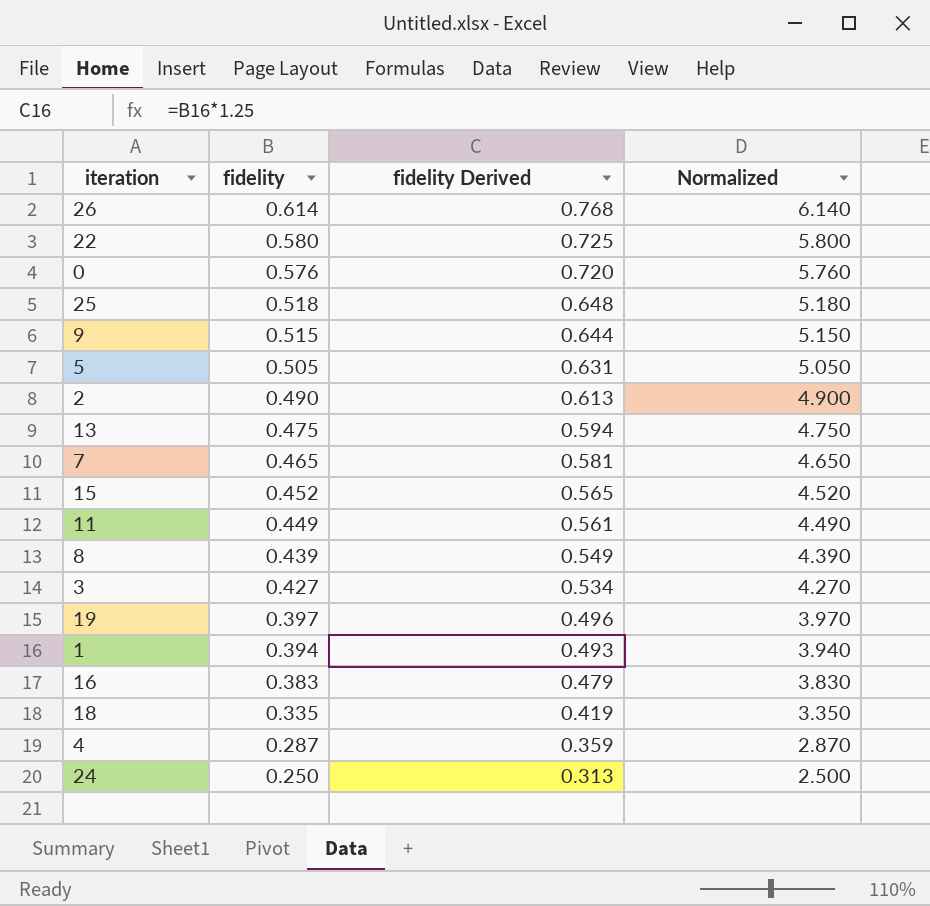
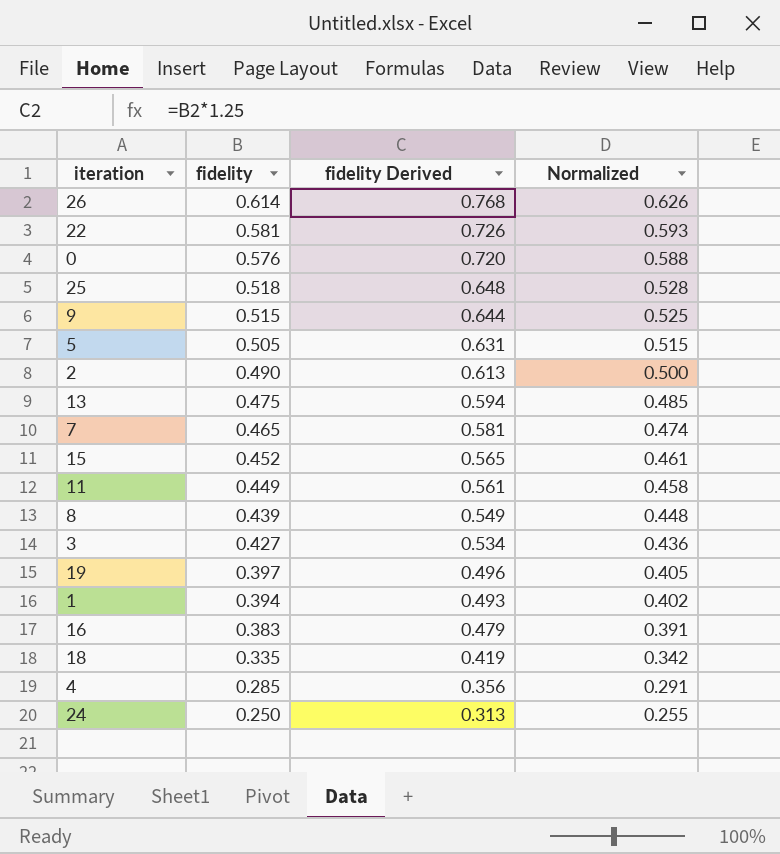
column Normalized | formula: [fidelity] * 10 -> [fidelity] * 1.02
22 | fidelity: 0.580 -> 0.581
22 | fidelity Derived: 0.725 -> 0.726
4 | fidelity: 0.287 -> 0.285
4 | fidelity Derived: 0.359 -> 0.356

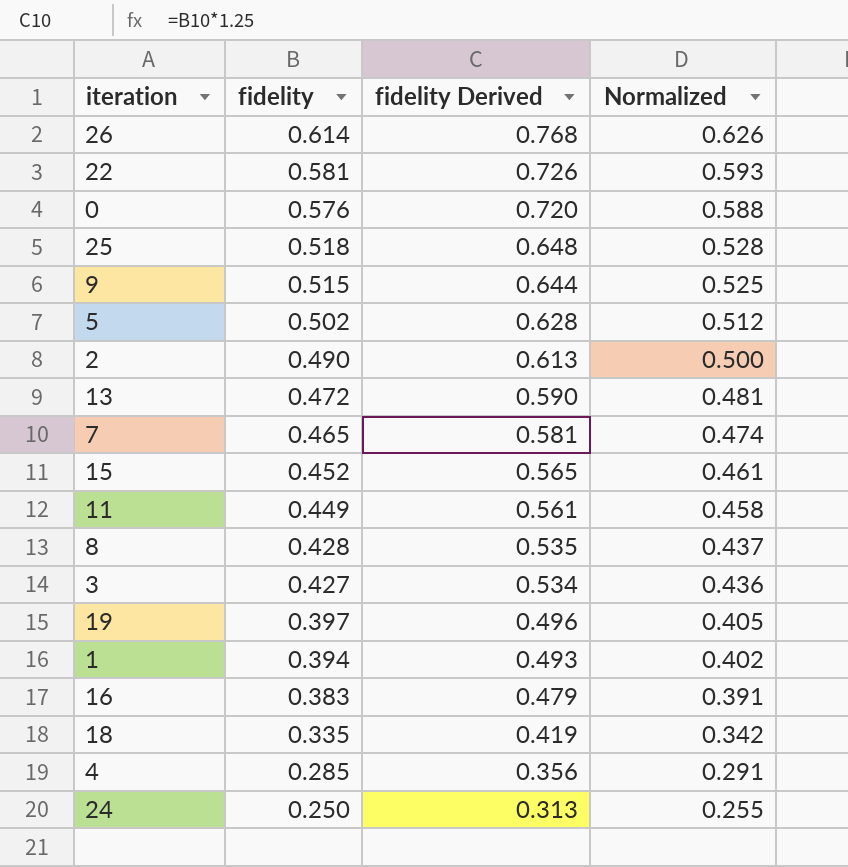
5 | fidelity: 0.505 -> 0.502
5 | fidelity Derived: 0.631 -> 0.628
5 | Normalized: 0.515 -> 0.512
13 | fidelity: 0.475 -> 0.472
13 | fidelity Derived: 0.594 -> 0.590
13 | Normalized: 0.485 -> 0.481
8 | fidelity: 0.439 -> 0.428
8 | fidelity Derived: 0.549 -> 0.535
8 | Normalized: 0.448 -> 0.437

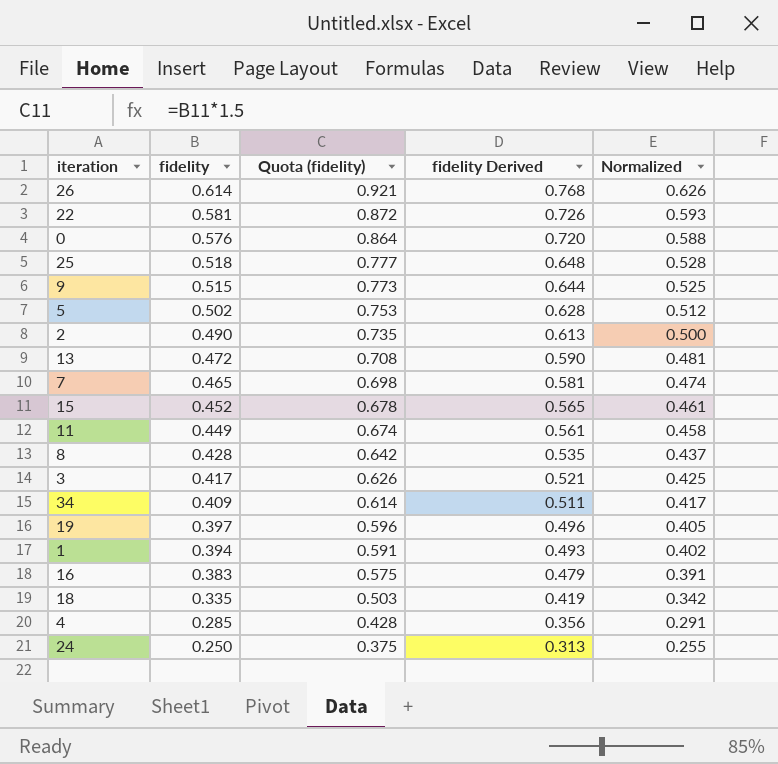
column Quota (fidelity) | formula: none -> [fidelity] * 1.5
3 | fidelity: 0.427 -> 0.417
3 | fidelity Derived: 0.534 -> 0.521
3 | Normalized: 0.436 -> 0.425
row 34: none -> 0.409 | 0.614 | 0.511 | 0.417

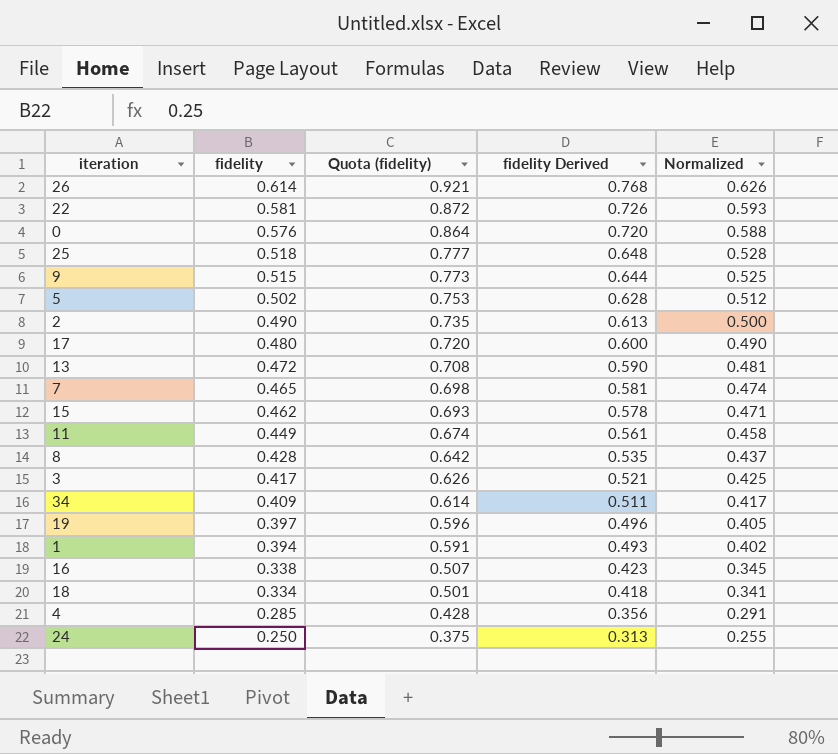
row 17: none -> 0.480 | 0.720 | 0.600 | 0.490
15 | fidelity: 0.452 -> 0.462
15 | Quota (fidelity): 0.678 -> 0.693
15 | fidelity Derived: 0.565 -> 0.578
15 | Normalized: 0.461 -> 0.471
16 | fidelity: 0.383 -> 0.338
16 | Quota (fidelity): 0.575 -> 0.507
16 | fidelity Derived: 0.479 -> 0.423
16 | Normalized: 0.391 -> 0.345
18 | fidelity: 0.335 -> 0.334
18 | Quota (fidelity): 0.503 -> 0.501
18 | fidelity Derived: 0.419 -> 0.418
18 | Normalized: 0.342 -> 0.341

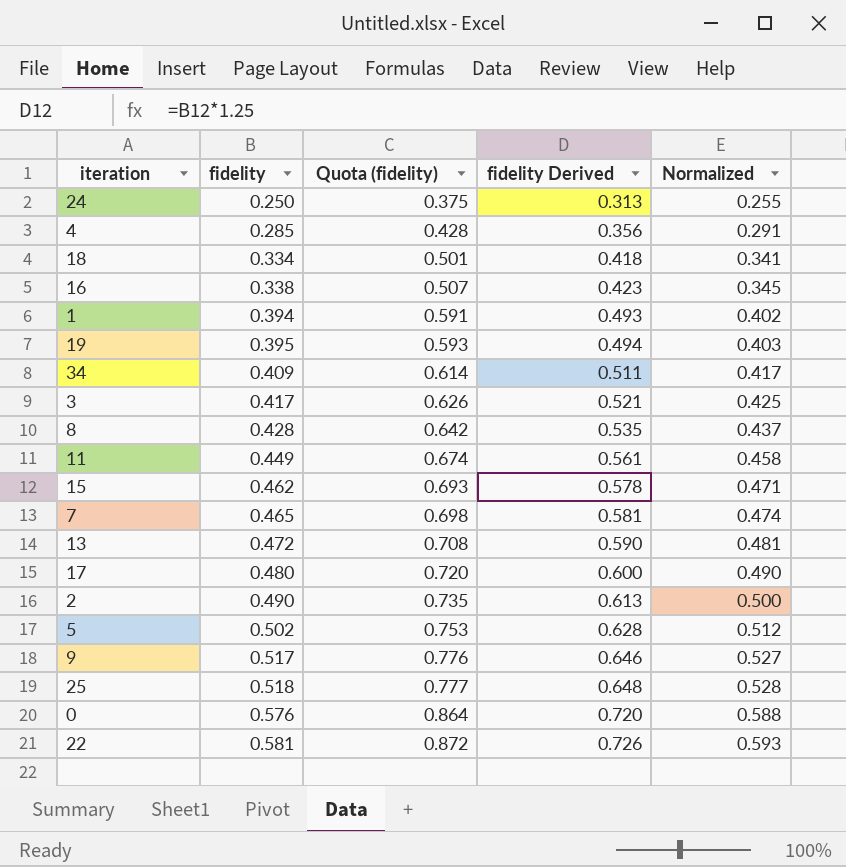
row order: fidelity descending -> fidelity ascending
row 26: 0.614 | 0.921 | 0.768 | 0.626 -> none
19 | fidelity: 0.397 -> 0.395
19 | Quota (fidelity): 0.596 -> 0.593
19 | fidelity Derived: 0.496 -> 0.494
19 | Normalized: 0.405 -> 0.403
9 | fidelity: 0.515 -> 0.517
9 | Quota (fidelity): 0.773 -> 0.776
9 | fidelity Derived: 0.644 -> 0.646
9 | Normalized: 0.525 -> 0.527

